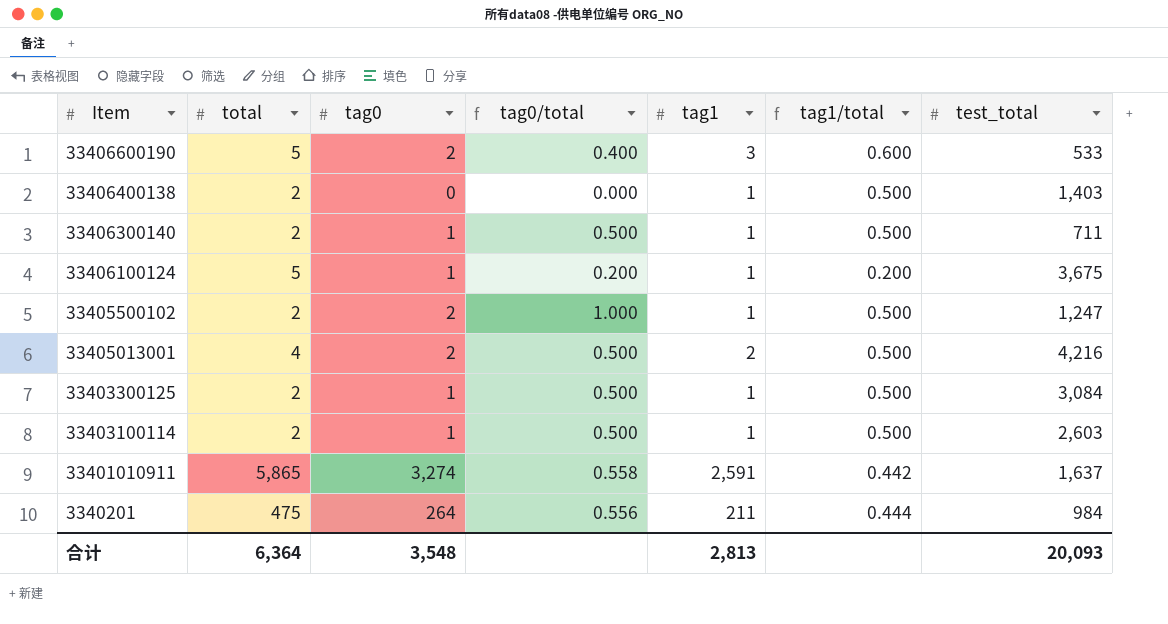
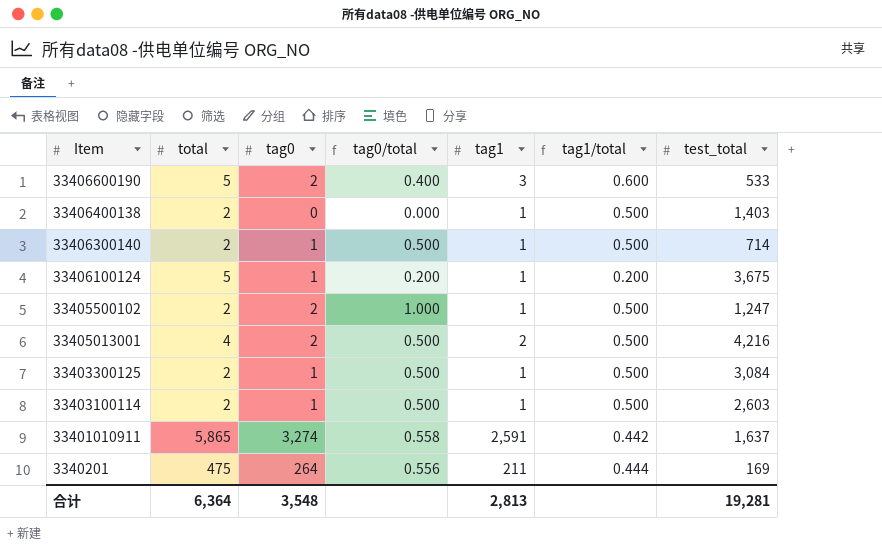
33406300140 | test_total: 711 -> 714
3340201 | test_total: 984 -> 169
合计 | test_total: 20,093 -> 19,281

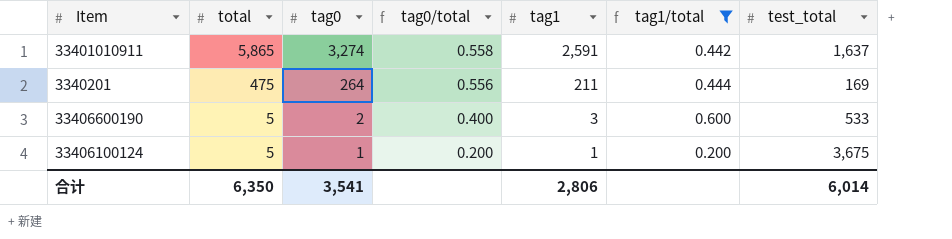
filter: none -> tag1/total != 0.500
row order: Item descending -> total descending
合计 | total: 6,364 -> 6,350
合计 | tag0: 3,548 -> 3,541
合计 | tag1: 2,813 -> 2,806
合计 | test_total: 19,281 -> 6,014

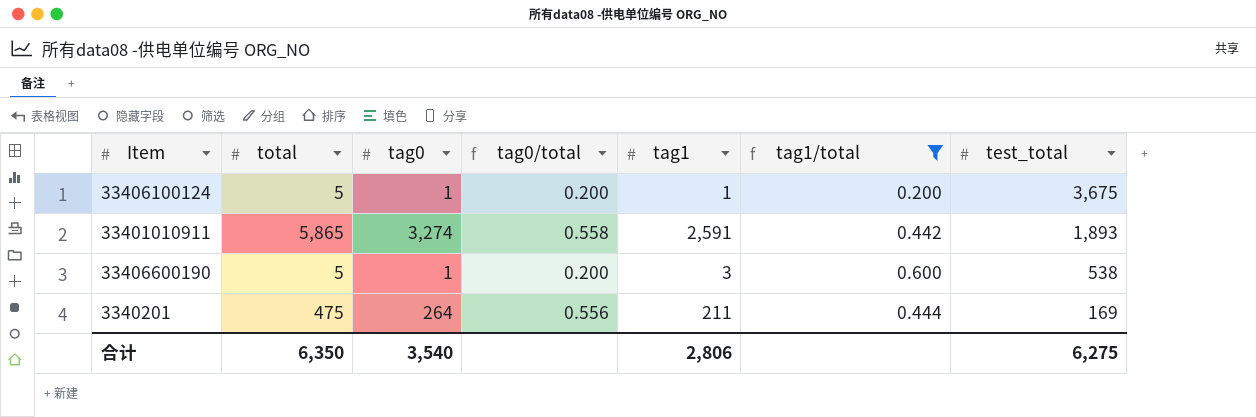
row order: total descending -> test_total descending
33401010911 | test_total: 1,637 -> 1,893
33406600190 | tag0: 2 -> 1
33406600190 | tag0/total: 0.400 -> 0.200
33406600190 | test_total: 533 -> 538
合计 | tag0: 3,541 -> 3,540
合计 | test_total: 6,014 -> 6,275

